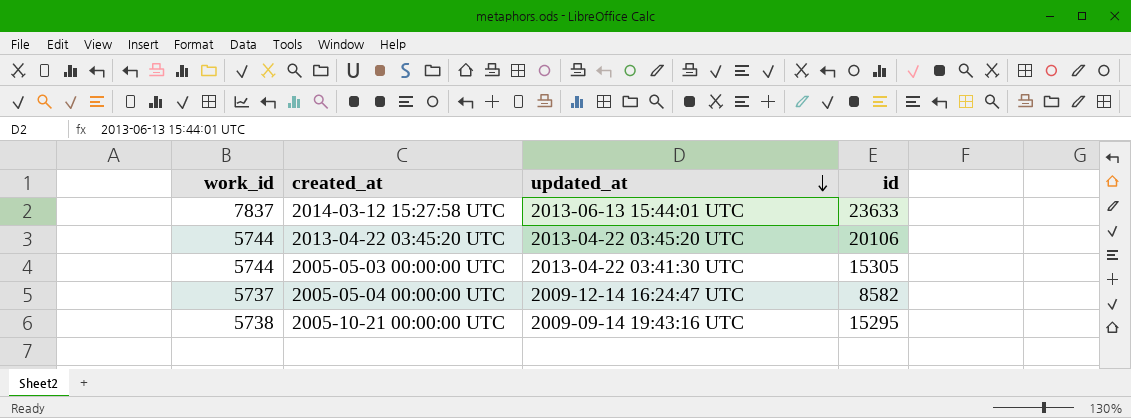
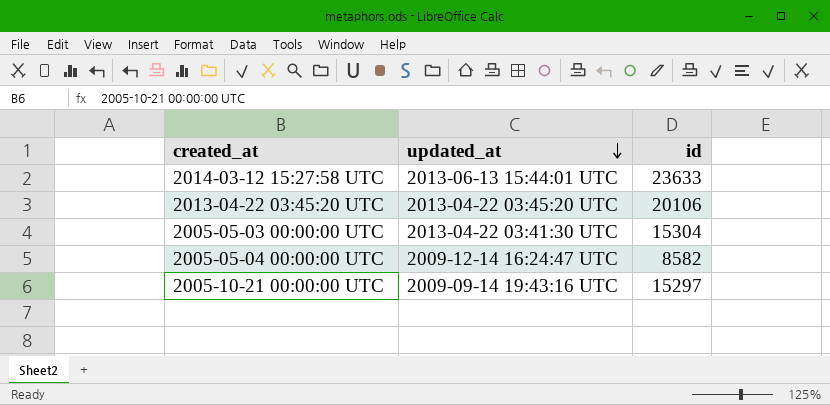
column work_id | position: 1 -> none
2005-05-03 00:00:00 UTC | id: 15305 -> 15304
2005-10-21 00:00:00 UTC | id: 15295 -> 15297

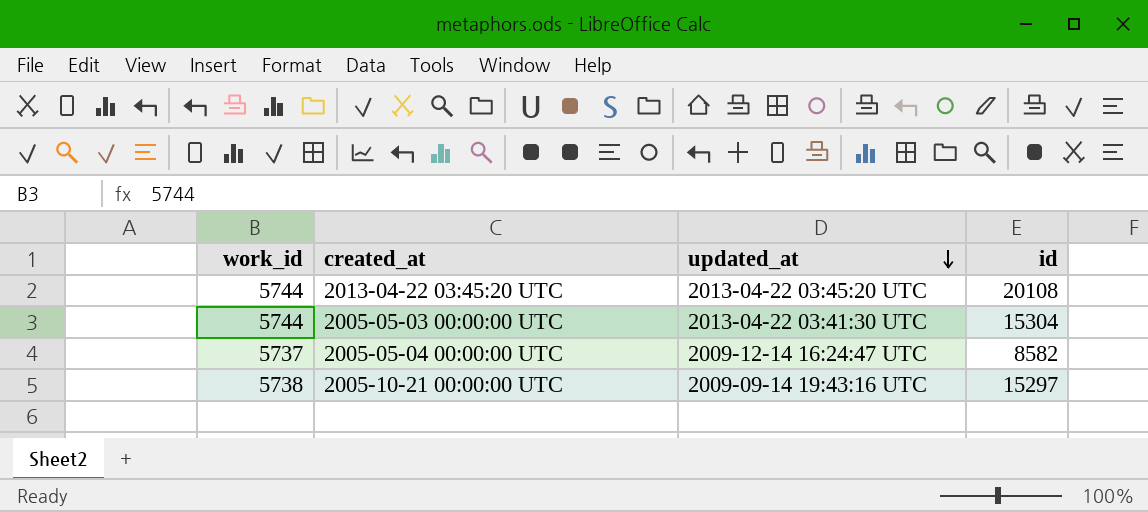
column work_id | position: none -> 1
row 2014-03-12 15:27:58 UTC: 2013-06-13 15:44:01 UTC | 23633 -> none
2013-04-22 03:45:20 UTC | id: 20106 -> 20108

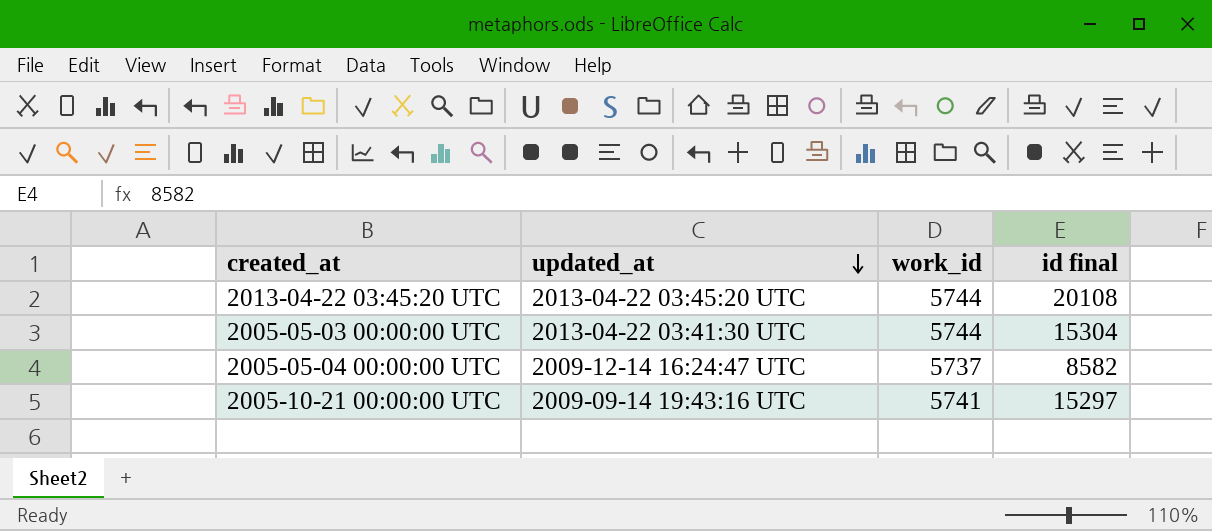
column work_id | position: 1 -> 3
column name: id -> id final
2005-10-21 00:00:00 UTC | work_id: 5738 -> 5741

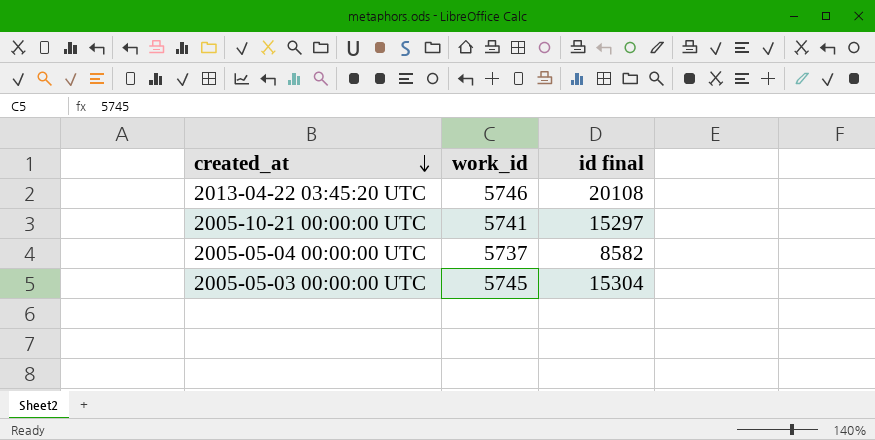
row order: updated_at descending -> created_at descending
column updated_at | position: 2 -> none
2013-04-22 03:45:20 UTC | work_id: 5744 -> 5746
2005-05-03 00:00:00 UTC | work_id: 5744 -> 5745

